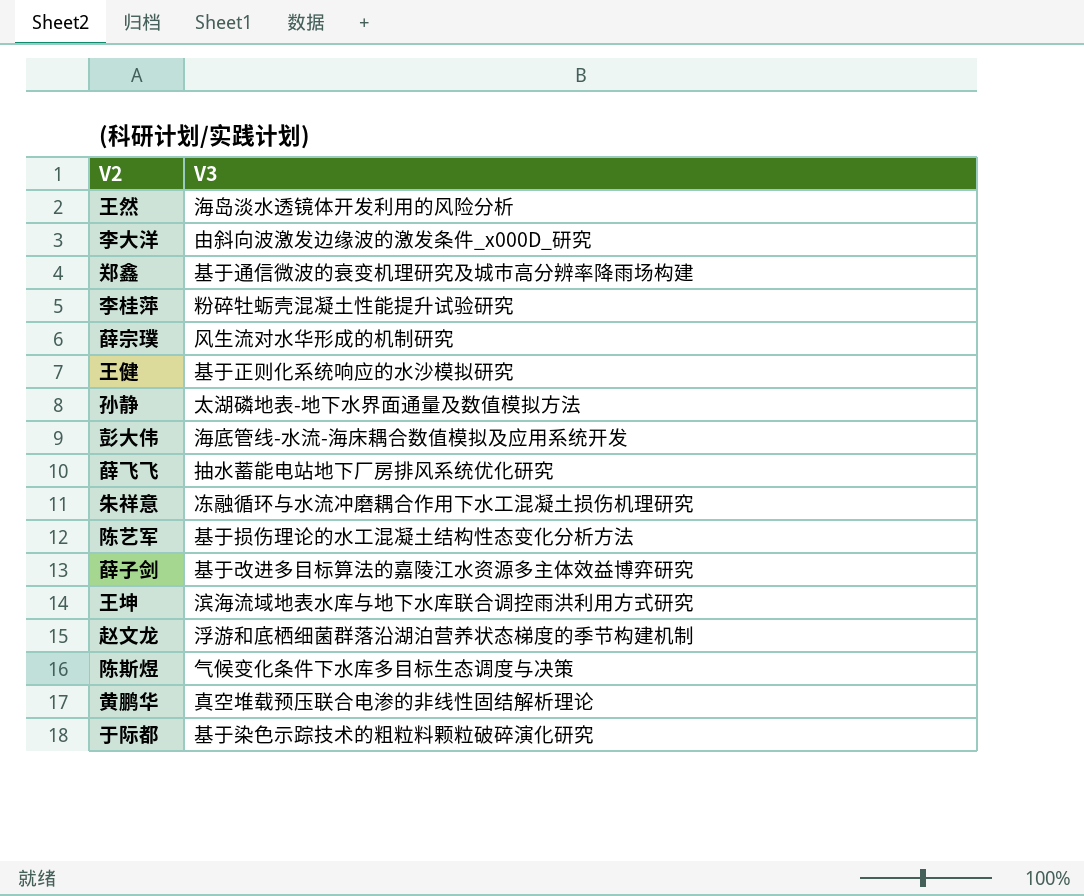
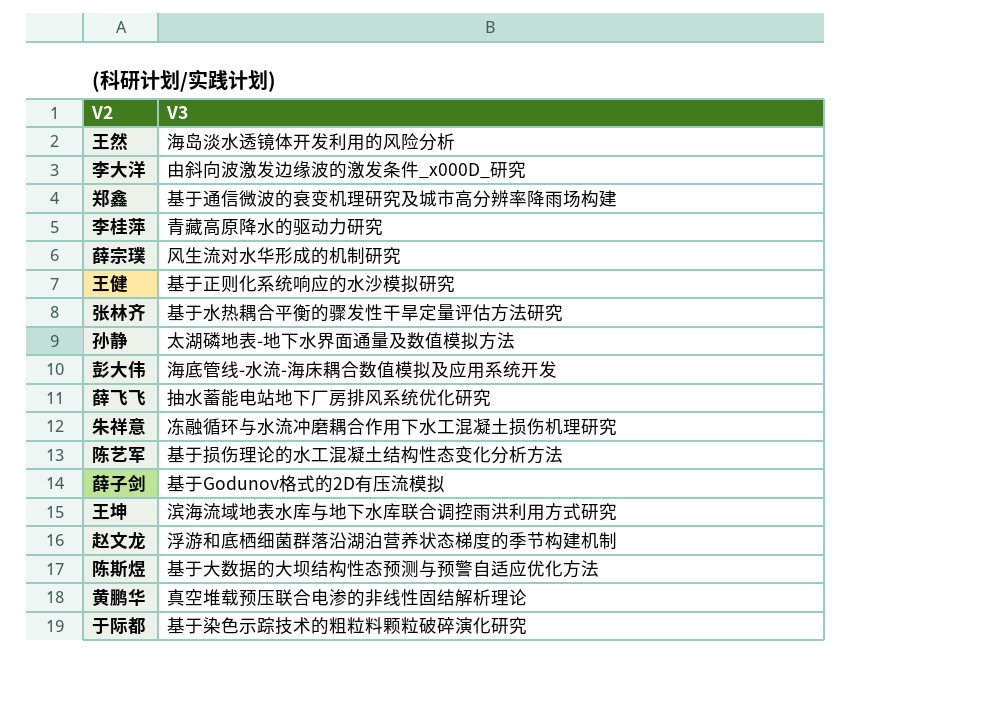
李桂萍 | V3: 粉碎牡蛎壳混凝土性能提升试验研究 -> 青藏高原降水的驱动力研究
row 张林齐: none -> 基于水热耦合平衡的骤发性干旱定量评估方法研究
薛子剑 | V3: 基于改进多目标算法的嘉陵江水资源多主体效益博弈研究 -> 基于Godunov格式的2D有压流模拟
陈斯煜 | V3: 气候变化条件下水库多目标生态调度与决策 -> 基于大数据的大坝结构性态预测与预警自适应优化方法

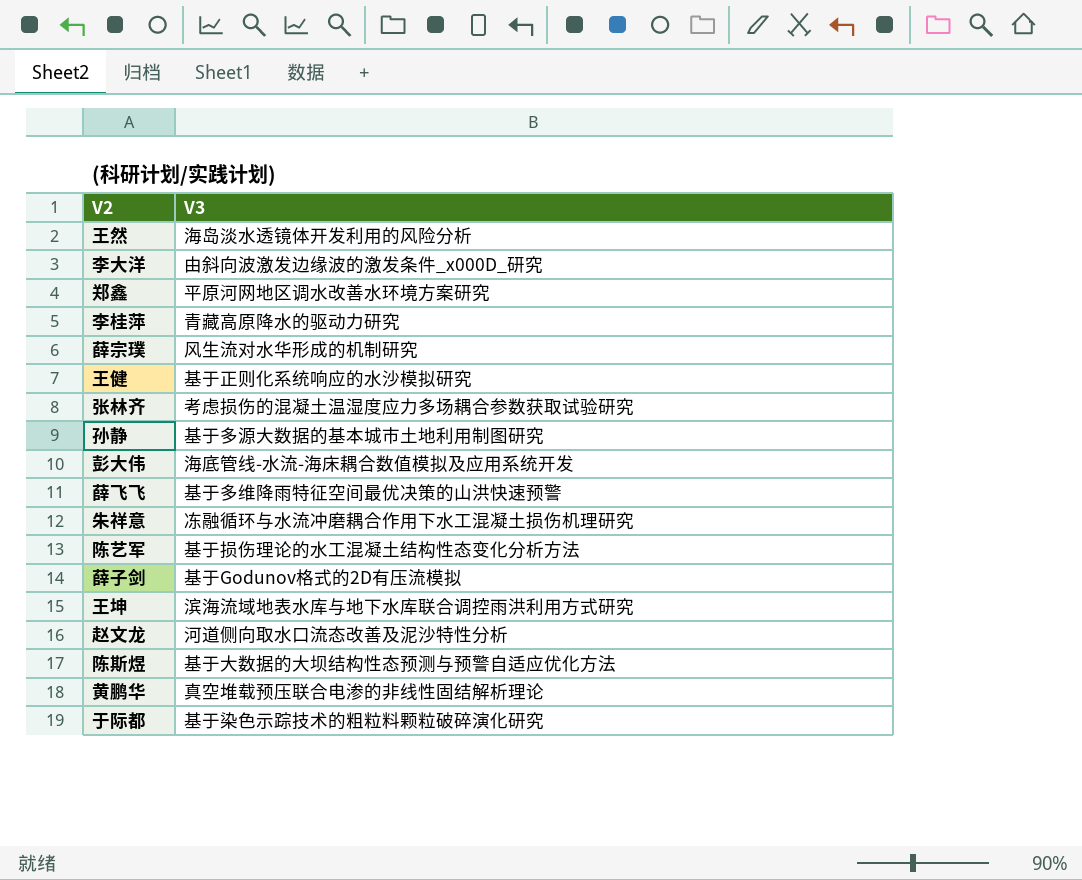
郑鑫 | V3: 基于通信微波的衰变机理研究及城市高分辨率降雨场构建 -> 平原河网地区调水改善水环境方案研究
张林齐 | V3: 基于水热耦合平衡的骤发性干旱定量评估方法研究 -> 考虑损伤的混凝土温湿度应力多场耦合参数获取试验研究
孙静 | V3: 太湖磷地表-地下水界面通量及数值模拟方法 -> 基于多源大数据的基本城市土地利用制图研究
薛飞飞 | V3: 抽水蓄能电站地下厂房排风系统优化研究 -> 基于多维降雨特征空间最优决策的山洪快速预警
赵文龙 | V3: 浮游和底栖细菌群落沿湖泊营养状态梯度的季节构建机制 -> 河道侧向取水口流态改善及泥沙特性分析

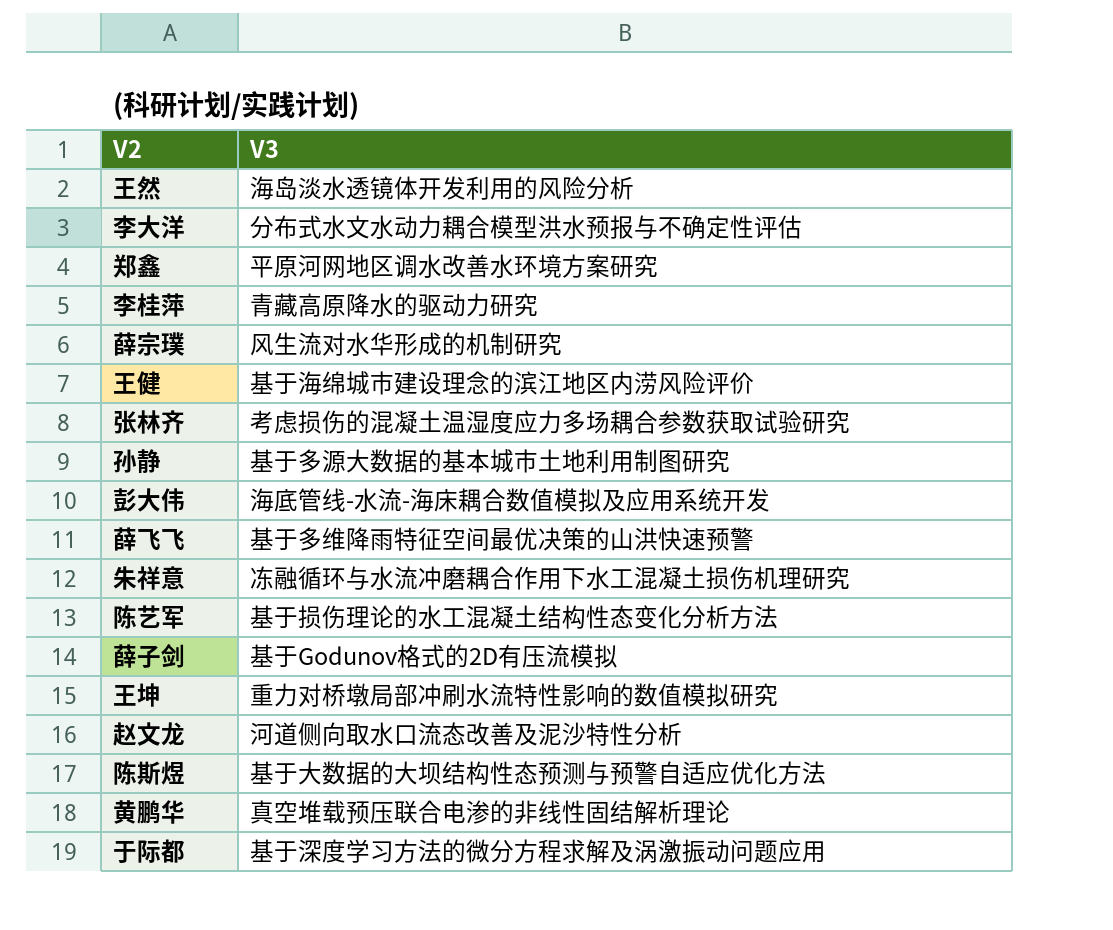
李大洋 | V3: 由斜向波激发边缘波的激发条件_x000D_研究 -> 分布式水文水动力耦合模型洪水预报与不确定性评估
王健 | V3: 基于正则化系统响应的水沙模拟研究 -> 基于海绵城市建设理念的滨江地区内涝风险评价
王坤 | V3: 滨海流域地表水库与地下水库联合调控雨洪利用方式研究 -> 重力对桥墩局部冲刷水流特性影响的数值模拟研究
于际都 | V3: 基于染色示踪技术的粗粒料颗粒破碎演化研究 -> 基于深度学习方法的微分方程求解及涡激振动问题应用

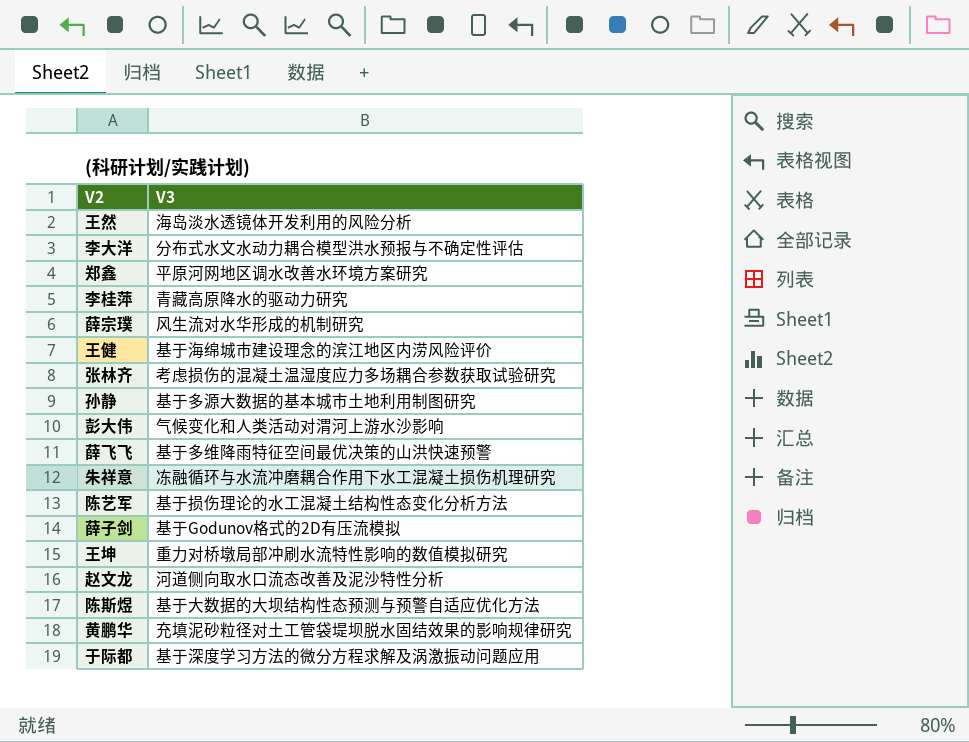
彭大伟 | V3: 海底管线-水流-海床耦合数值模拟及应用系统开发 -> 气候变化和人类活动对渭河上游水沙影响
黄鹏华 | V3: 真空堆载预压联合电渗的非线性固结解析理论 -> 充填泥砂粒径对土工管袋堤坝脱水固结效果的影响规律研究

